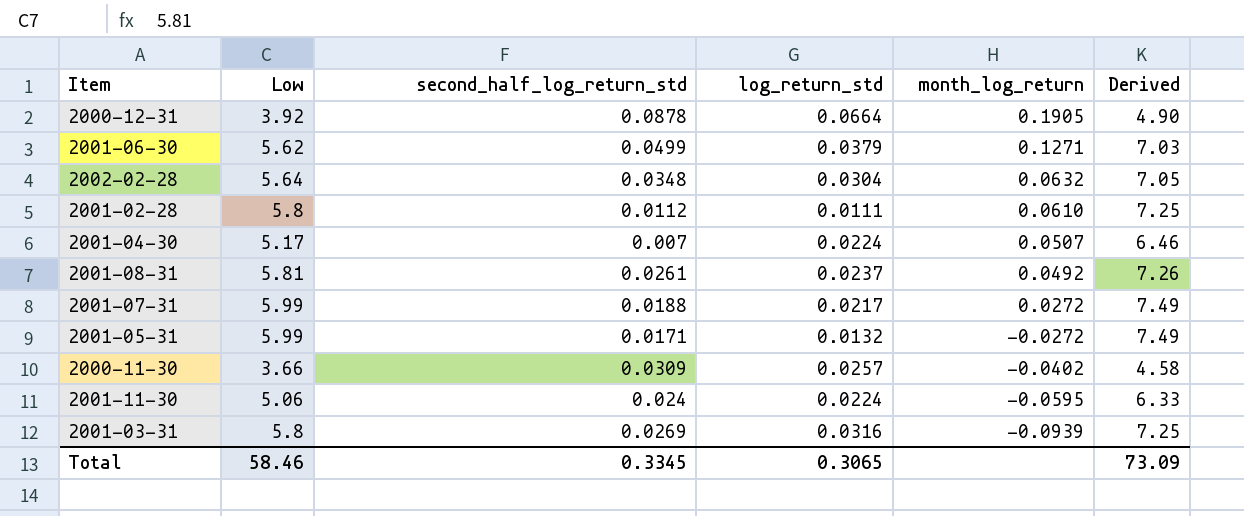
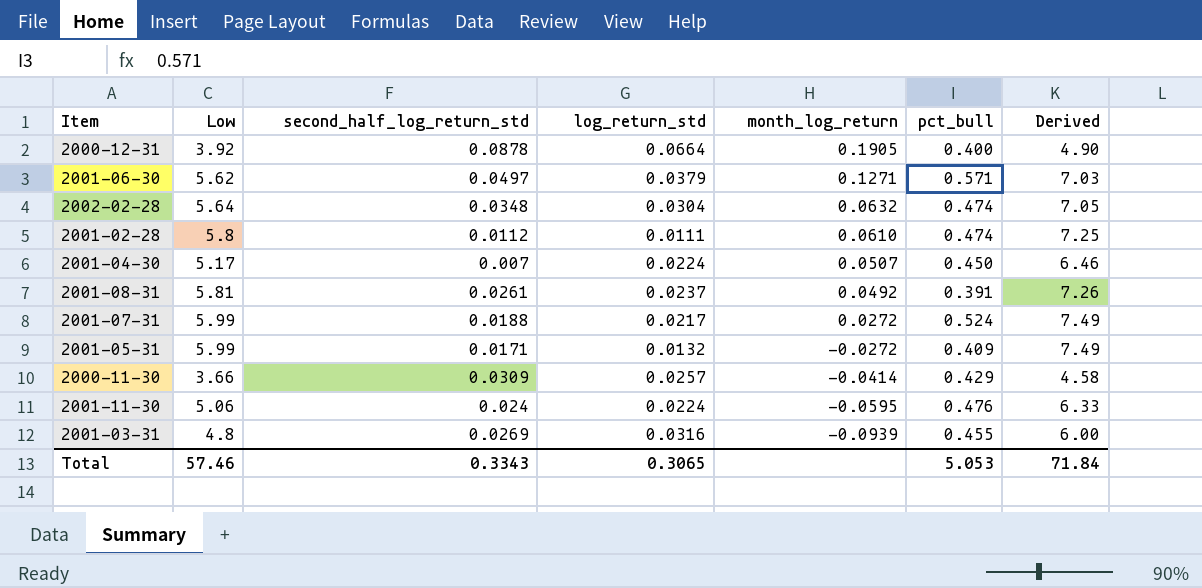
column pct_bull | position: none -> 6
2001-06-30 | second_half_log_return_std: 0.0499 -> 0.0497
2000-11-30 | month_log_return: -0.0402 -> -0.0414
2001-03-31 | Low: 5.8 -> 4.8
2001-03-31 | Derived: 7.25 -> 6.00
Total | Low: 58.46 -> 57.46
Total | second_half_log_return_std: 0.3345 -> 0.3343
Total | Derived: 73.09 -> 71.84

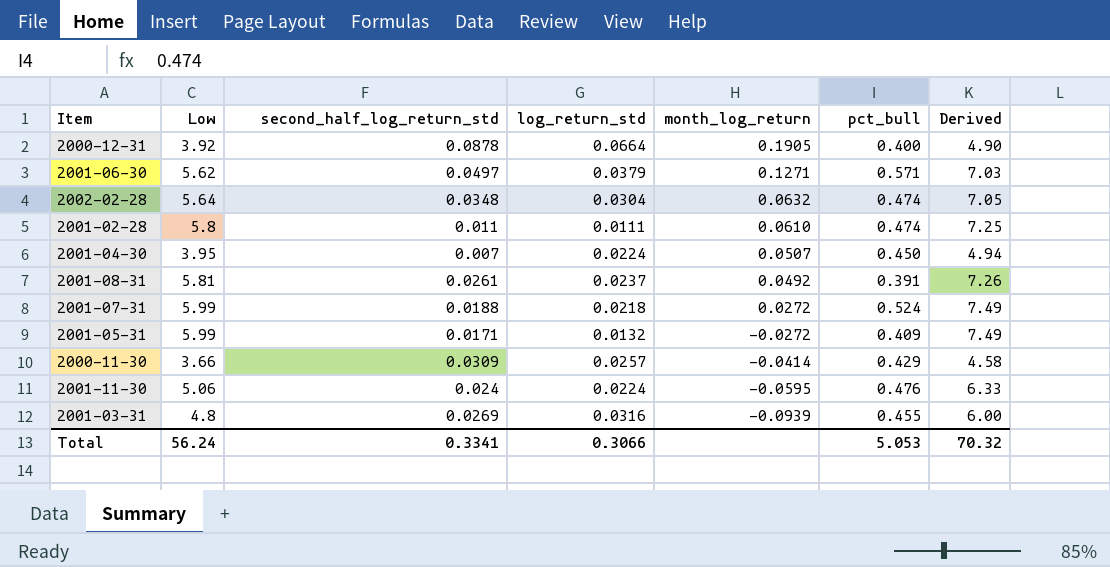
2001-02-28 | second_half_log_return_std: 0.0112 -> 0.011
2001-04-30 | Low: 5.17 -> 3.95
2001-04-30 | Derived: 6.46 -> 4.94
2001-07-31 | log_return_std: 0.0217 -> 0.0218
Total | Low: 57.46 -> 56.24
Total | second_half_log_return_std: 0.3343 -> 0.3341
Total | log_return_std: 0.3065 -> 0.3066
Total | Derived: 71.84 -> 70.32

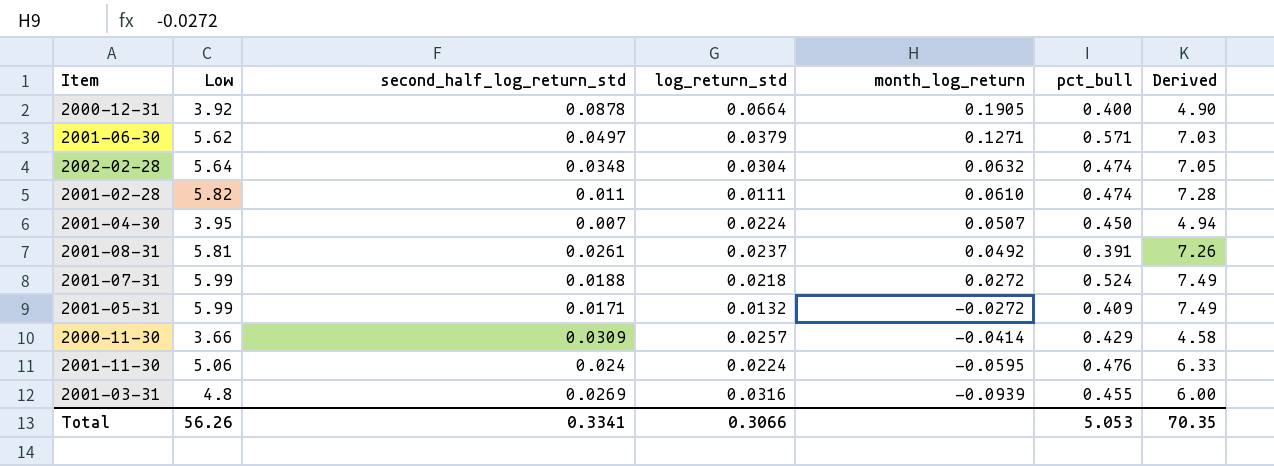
2001-02-28 | Low: 5.8 -> 5.82
2001-02-28 | Derived: 7.25 -> 7.28
Total | Low: 56.24 -> 56.26
Total | Derived: 70.32 -> 70.35

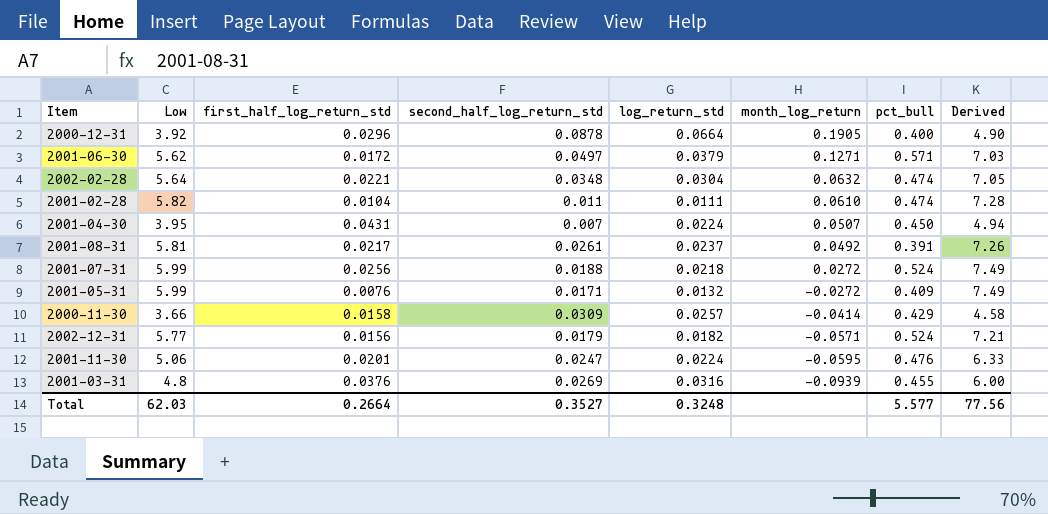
column first_half_log_return_std | position: none -> 3
row 2002-12-31: none -> 5.77 | 0.0156 | 0.0179 | 0.0182 | -0.0571 | 0.524 | 7.21
2001-11-30 | second_half_log_return_std: 0.024 -> 0.0247
Total | Low: 56.26 -> 62.03
Total | second_half_log_return_std: 0.3341 -> 0.3527
Total | log_return_std: 0.3066 -> 0.3248
Total | pct_bull: 5.053 -> 5.577
Total | Derived: 70.35 -> 77.56

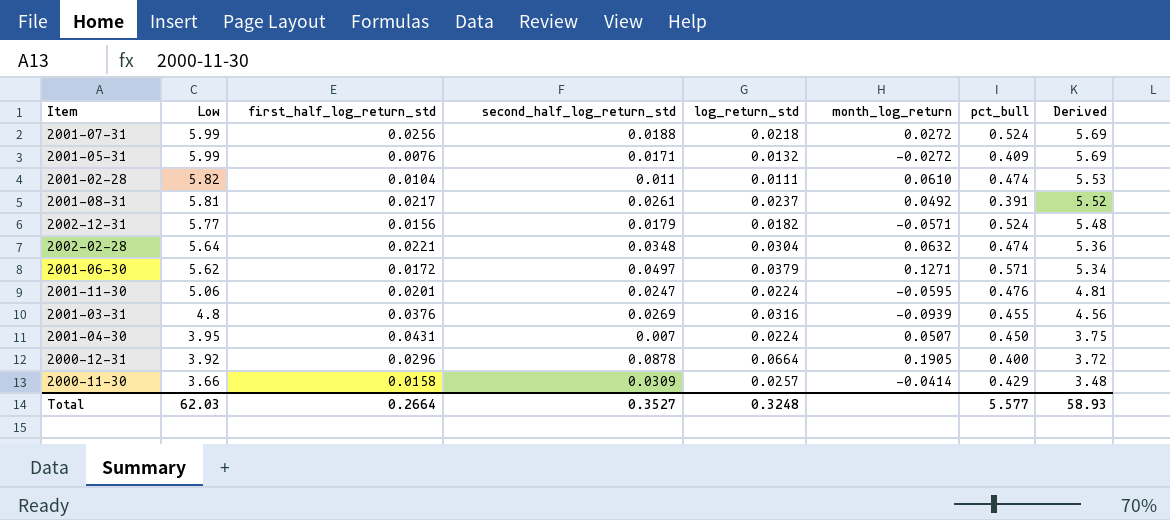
row order: month_log_return descending -> Low descending
column Derived | formula: [Low] * 1.25 -> [Low] * 0.95
Total | Derived: 77.56 -> 58.93

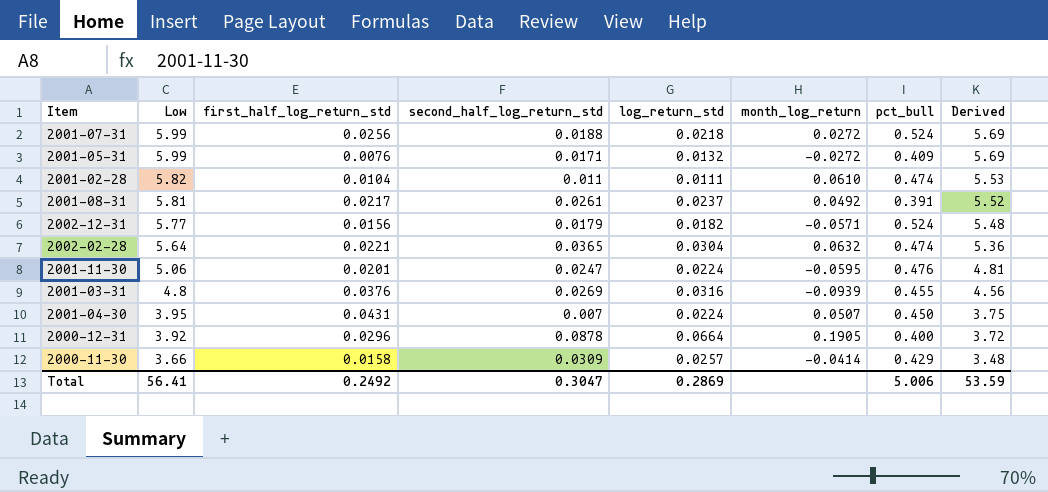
row 2001-06-30: 5.62 | 0.0172 | 0.0497 | 0.0379 | 0.1271 | 0.571 | 5.34 -> none
2002-02-28 | second_half_log_return_std: 0.0348 -> 0.0365
Total | Low: 62.03 -> 56.41
Total | first_half_log_return_std: 0.2664 -> 0.2492
Total | second_half_log_return_std: 0.3527 -> 0.3047
Total | log_return_std: 0.3248 -> 0.2869
Total | pct_bull: 5.577 -> 5.006
Total | Derived: 58.93 -> 53.59

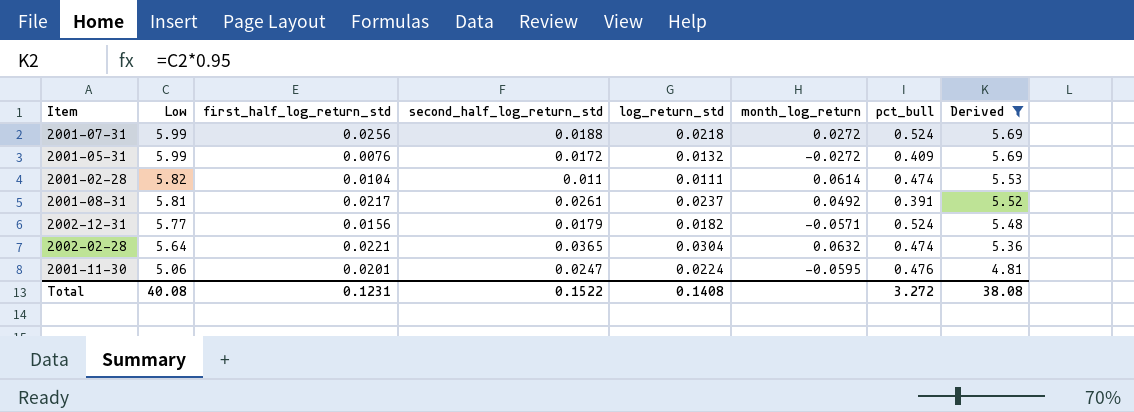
filter: none -> Derived >= 4.81
2001-05-31 | second_half_log_return_std: 0.0171 -> 0.0172
2001-02-28 | month_log_return: 0.0610 -> 0.0614
Total | Low: 56.41 -> 40.08
Total | first_half_log_return_std: 0.2492 -> 0.1231
Total | second_half_log_return_std: 0.3047 -> 0.1522
Total | log_return_std: 0.2869 -> 0.1408
Total | pct_bull: 5.006 -> 3.272
Total | Derived: 53.59 -> 38.08

